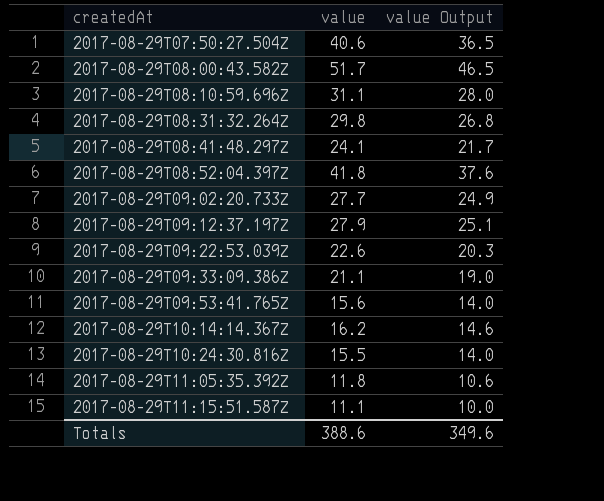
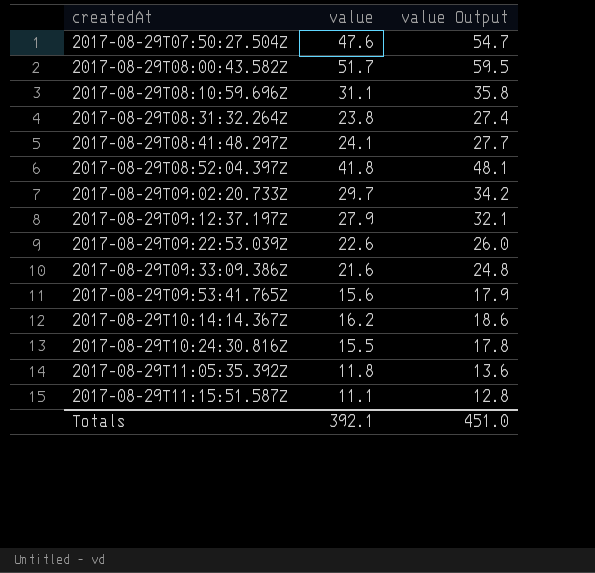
column value Output | formula: [value] * 0.9 -> [value] * 1.15
2017-08-29T07:50:27.504Z | value: 40.6 -> 47.6
2017-08-29T08:31:32.264Z | value: 29.8 -> 23.8
2017-08-29T09:02:20.733Z | value: 27.7 -> 29.7
2017-08-29T09:33:09.386Z | value: 21.1 -> 21.6
Totals | value: 388.6 -> 392.1
Totals | value Output: 349.6 -> 451.0

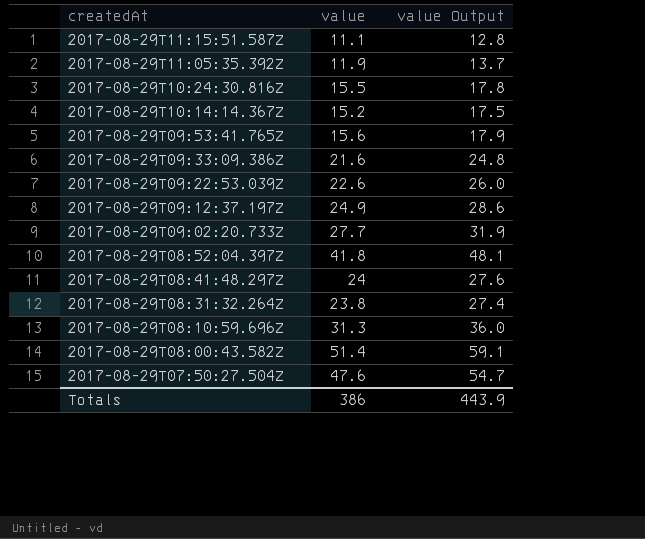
row order: createdAt ascending -> createdAt descending
2017-08-29T11:05:35.392Z | value: 11.8 -> 11.9
2017-08-29T11:05:35.392Z | value Output: 13.6 -> 13.7
2017-08-29T10:14:14.367Z | value: 16.2 -> 15.2
2017-08-29T10:14:14.367Z | value Output: 18.6 -> 17.5
2017-08-29T09:12:37.197Z | value: 27.9 -> 24.9
2017-08-29T09:12:37.197Z | value Output: 32.1 -> 28.6
2017-08-29T09:02:20.733Z | value: 29.7 -> 27.7
2017-08-29T09:02:20.733Z | value Output: 34.2 -> 31.9
2017-08-29T08:41:48.297Z | value: 24.1 -> 24
2017-08-29T08:41:48.297Z | value Output: 27.7 -> 27.6
2017-08-29T08:10:59.696Z | value: 31.1 -> 31.3
2017-08-29T08:10:59.696Z | value Output: 35.8 -> 36.0
2017-08-29T08:00:43.582Z | value: 51.7 -> 51.4
2017-08-29T08:00:43.582Z | value Output: 59.5 -> 59.1
Totals | value: 392.1 -> 386
Totals | value Output: 451.0 -> 443.9

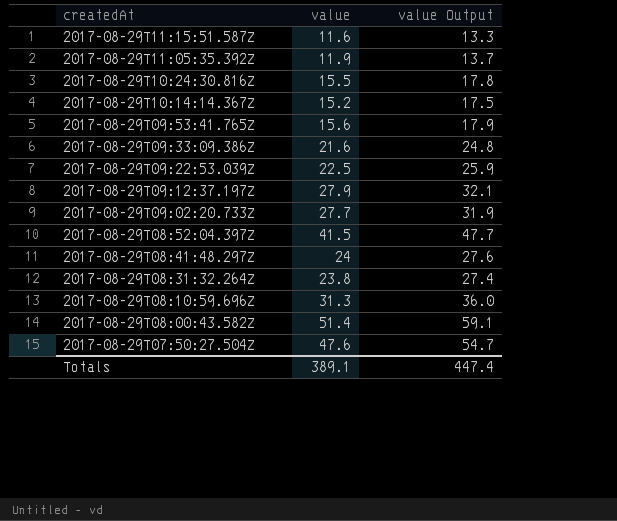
2017-08-29T11:15:51.587Z | value: 11.1 -> 11.6
2017-08-29T11:15:51.587Z | value Output: 12.8 -> 13.3
2017-08-29T09:22:53.039Z | value: 22.6 -> 22.5
2017-08-29T09:22:53.039Z | value Output: 26.0 -> 25.9
2017-08-29T09:12:37.197Z | value: 24.9 -> 27.9
2017-08-29T09:12:37.197Z | value Output: 28.6 -> 32.1
2017-08-29T08:52:04.397Z | value: 41.8 -> 41.5
2017-08-29T08:52:04.397Z | value Output: 48.1 -> 47.7
Totals | value: 386 -> 389.1
Totals | value Output: 443.9 -> 447.4

